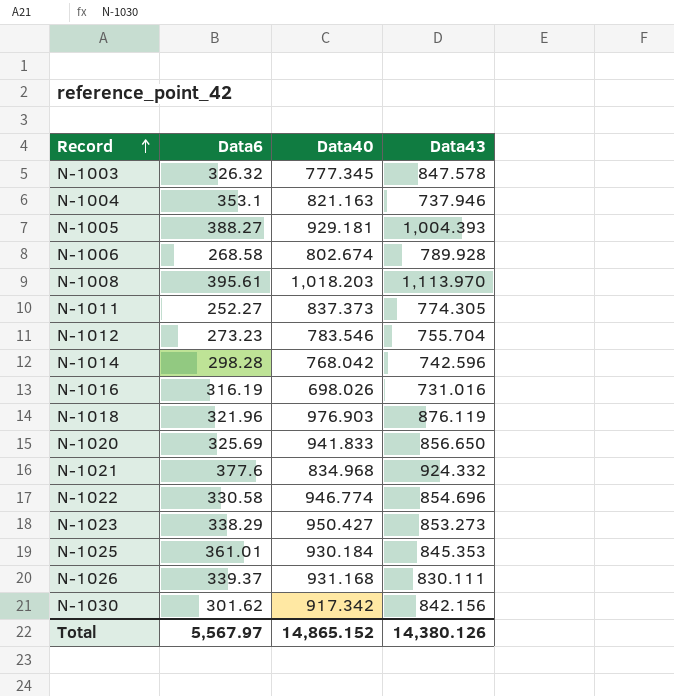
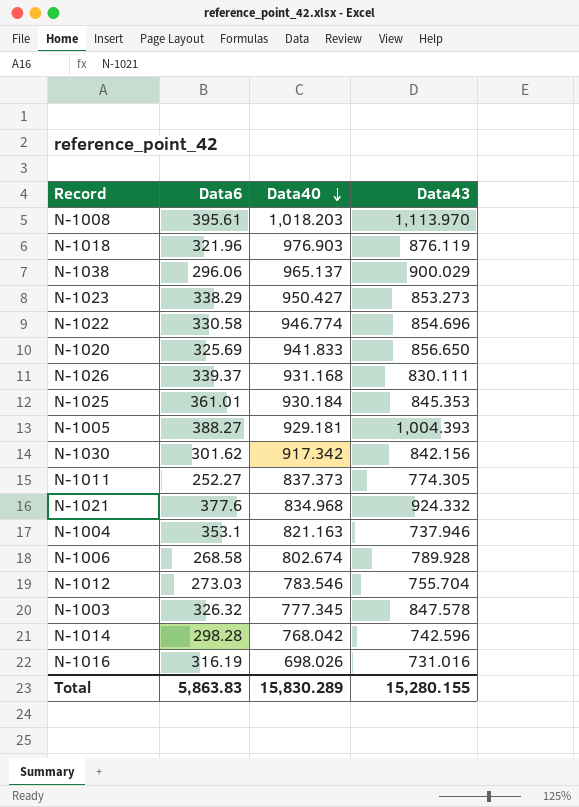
row order: Record ascending -> Data40 descending
row N-1038: none -> 296.06 | 965.137 | 900.029
N-1012 | Data6: 273.23 -> 273.03
Total | Data6: 5,567.97 -> 5,863.83
Total | Data40: 14,865.152 -> 15,830.289
Total | Data43: 14,380.126 -> 15,280.155

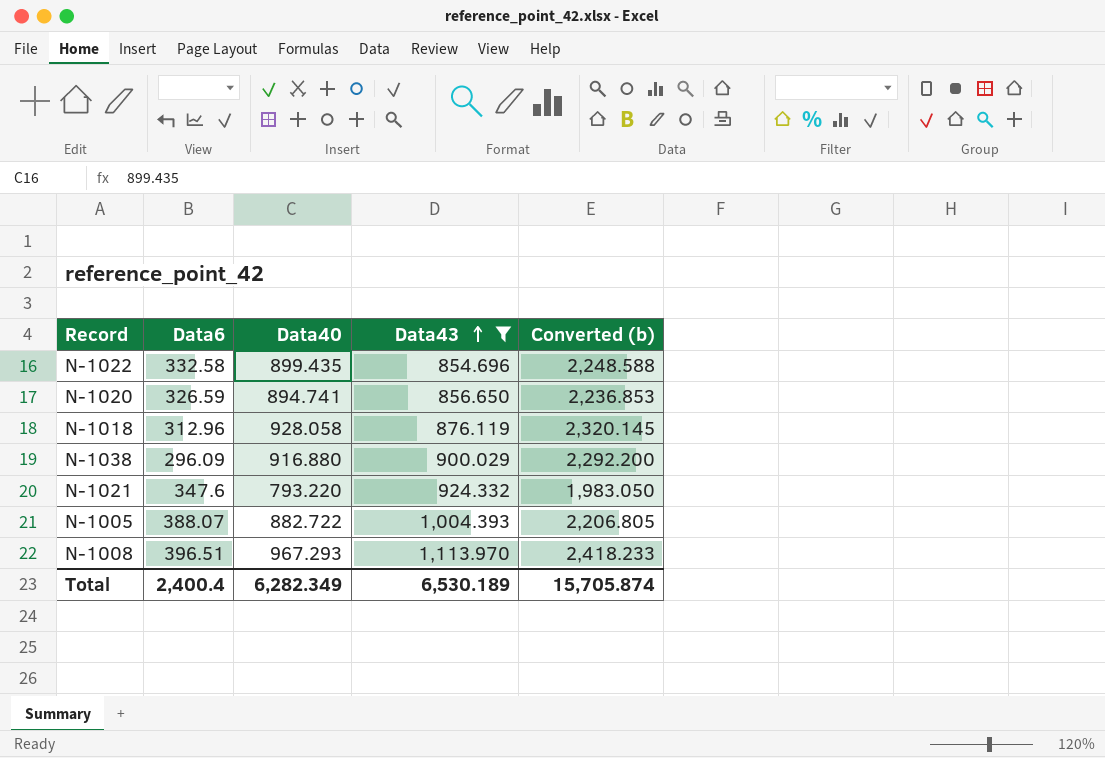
filter: none -> Data43 >= 854.696
row order: Data40 descending -> Data43 ascending
column Converted (b) | formula: none -> [Data40] * 2.5
N-1022 | Data6: 330.58 -> 332.58
N-1022 | Data40: 946.774 -> 899.435
N-1020 | Data6: 325.69 -> 326.59
N-1020 | Data40: 941.833 -> 894.741
N-1018 | Data6: 321.96 -> 312.96
N-1018 | Data40: 976.903 -> 928.058
N-1038 | Data6: 296.06 -> 296.09
N-1038 | Data40: 965.137 -> 916.880
N-1021 | Data6: 377.6 -> 347.6
N-1021 | Data40: 834.968 -> 793.220
N-1005 | Data6: 388.27 -> 388.07
N-1005 | Data40: 929.181 -> 882.722
N-1008 | Data6: 395.61 -> 396.51
N-1008 | Data40: 1,018.203 -> 967.293
Total | Data6: 5,863.83 -> 2,400.4
Total | Data40: 15,830.289 -> 6,282.349
Total | Data43: 15,280.155 -> 6,530.189

